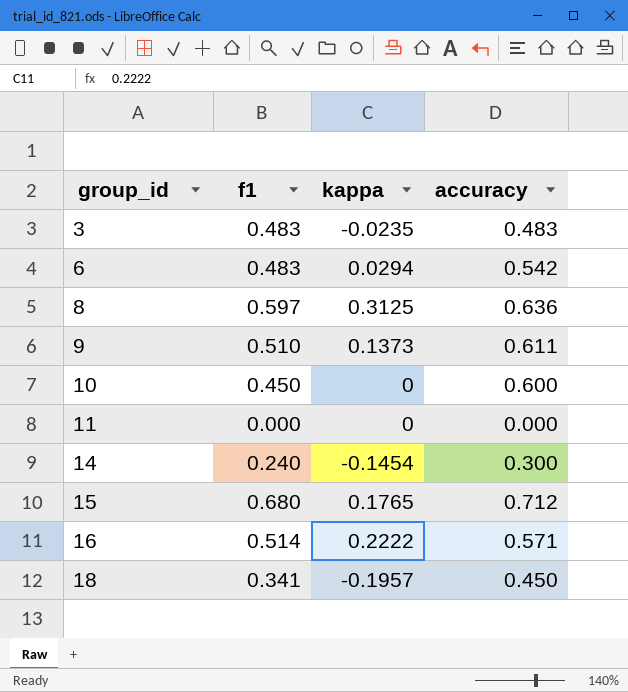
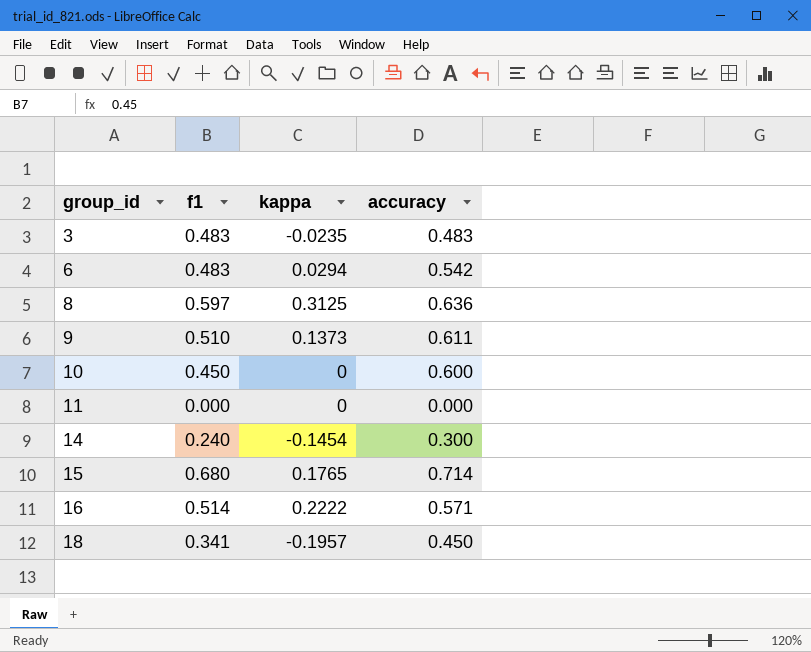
15 | accuracy: 0.712 -> 0.714

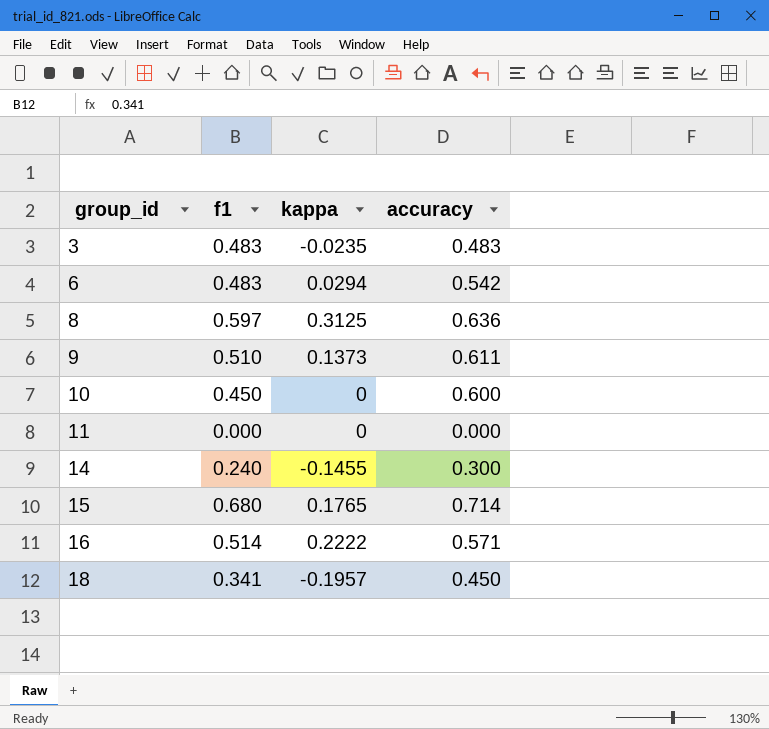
14 | kappa: -0.1454 -> -0.1455

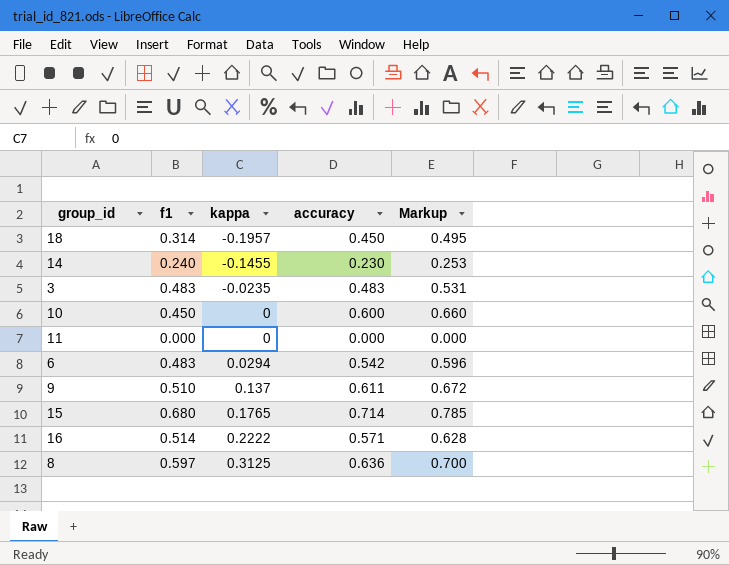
row order: group_id ascending -> kappa ascending
column Markup | formula: none -> [accuracy] * 1.1
18 | f1: 0.341 -> 0.314
14 | accuracy: 0.300 -> 0.230
9 | kappa: 0.1373 -> 0.137

